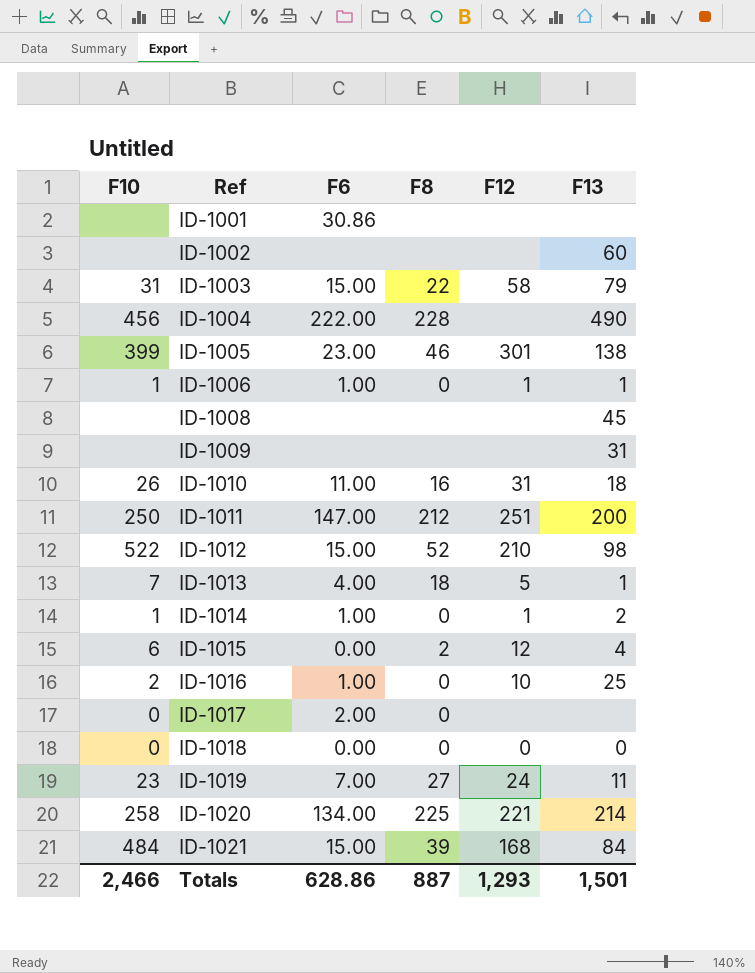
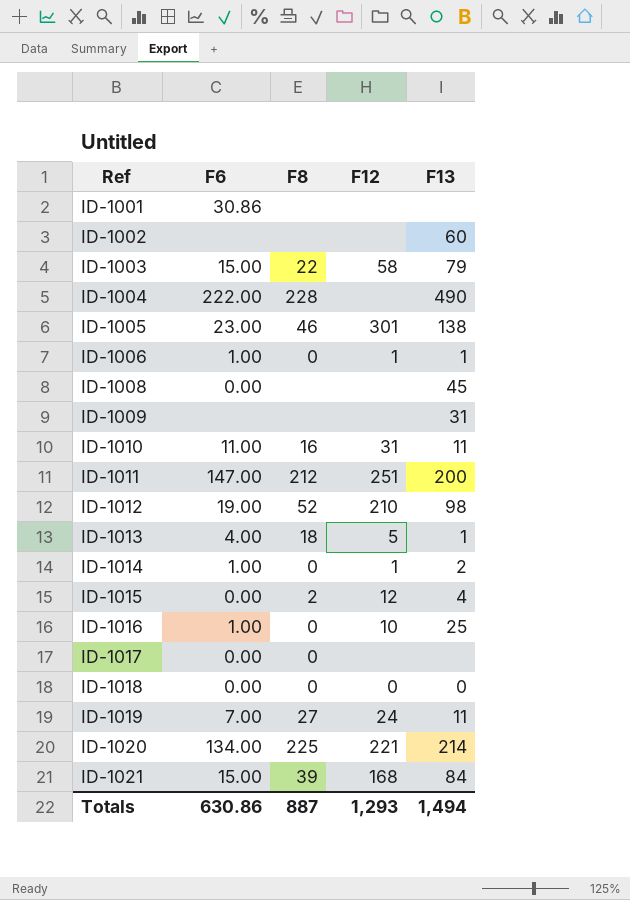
column F10 | position: 1 -> none
ID-1008 | F6: none -> 0.00
ID-1010 | F13: 18 -> 11
ID-1012 | F6: 15.00 -> 19.00
ID-1017 | F6: 2.00 -> 0.00
Totals | F6: 628.86 -> 630.86
Totals | F13: 1,501 -> 1,494

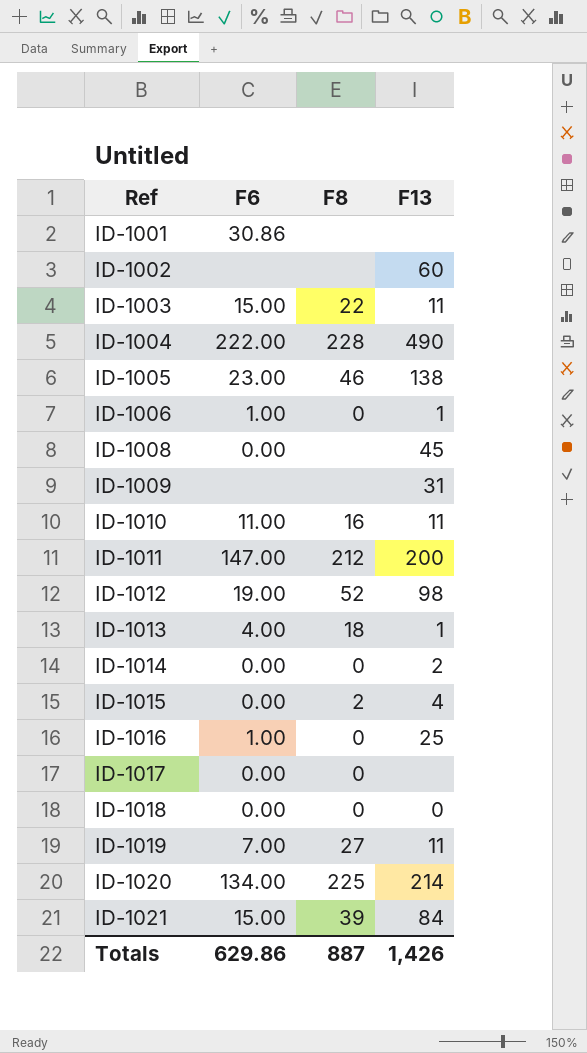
column F12 | position: 4 -> none
ID-1003 | F13: 79 -> 11
ID-1014 | F6: 1.00 -> 0.00
Totals | F6: 630.86 -> 629.86
Totals | F13: 1,494 -> 1,426

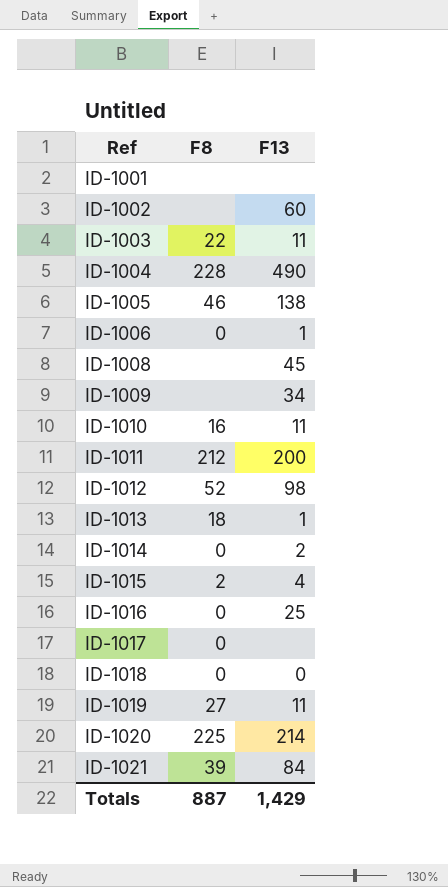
column F6 | position: 2 -> none
ID-1009 | F13: 31 -> 34
Totals | F13: 1,426 -> 1,429

